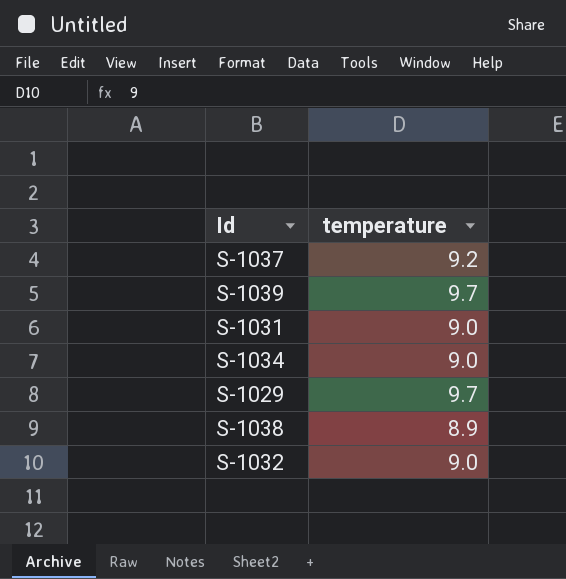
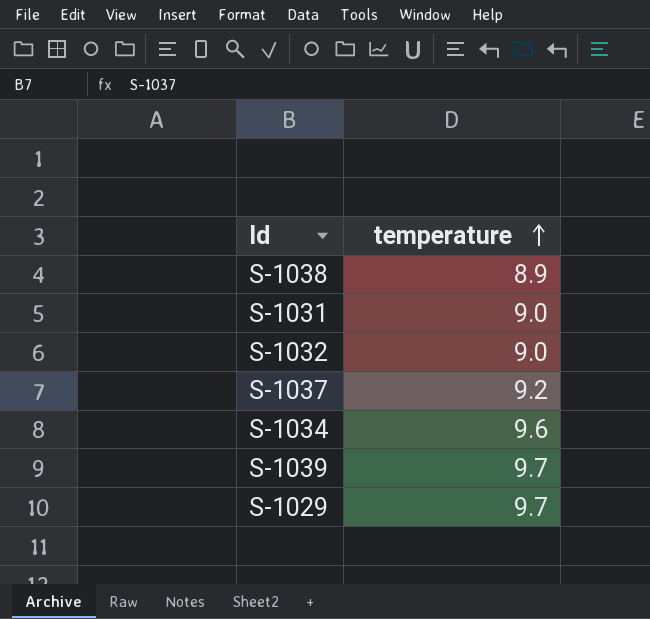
row order: none -> temperature ascending
S-1034 | temperature: 9.0 -> 9.6

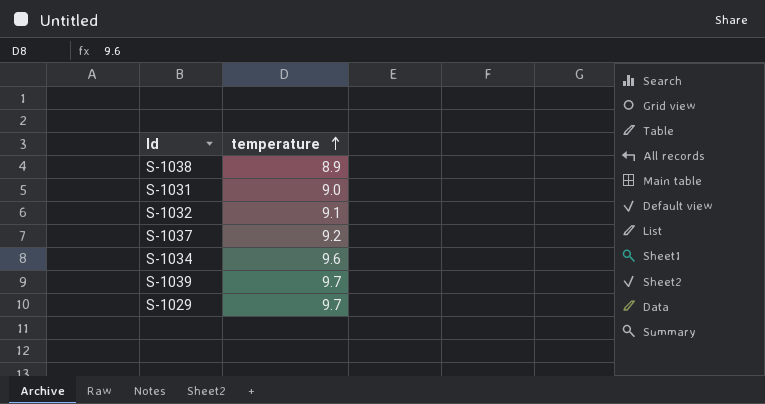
S-1032 | temperature: 9.0 -> 9.1

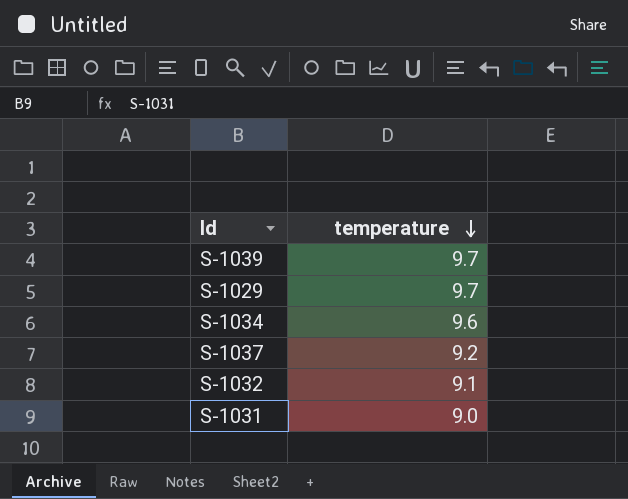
row order: temperature ascending -> temperature descending
row S-1038: 8.9 -> none

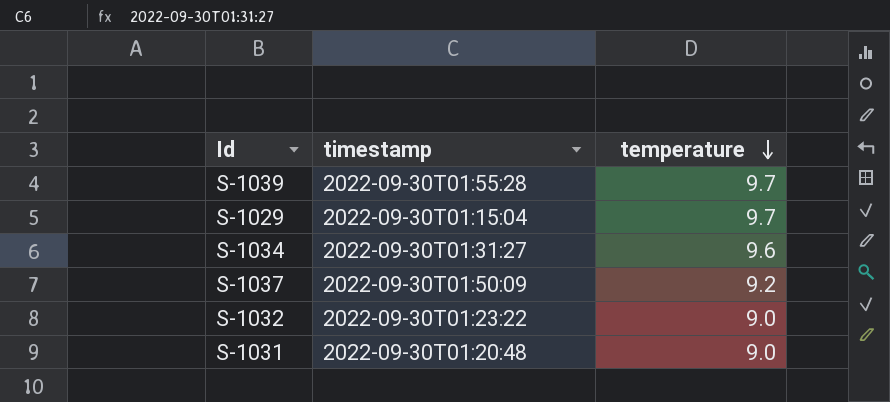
column timestamp | position: none -> 2
S-1032 | temperature: 9.1 -> 9.0

